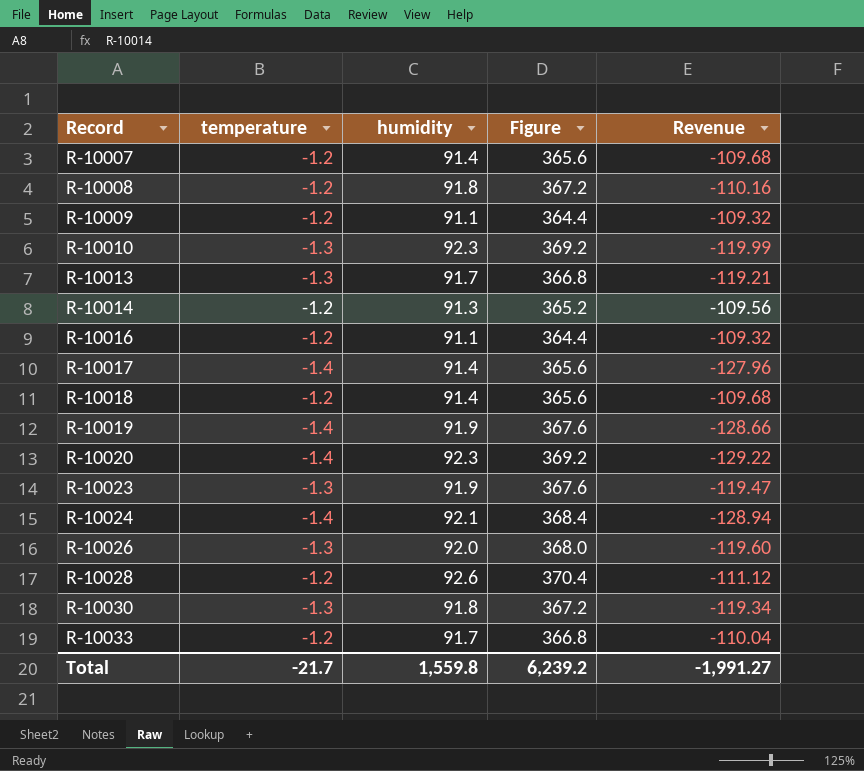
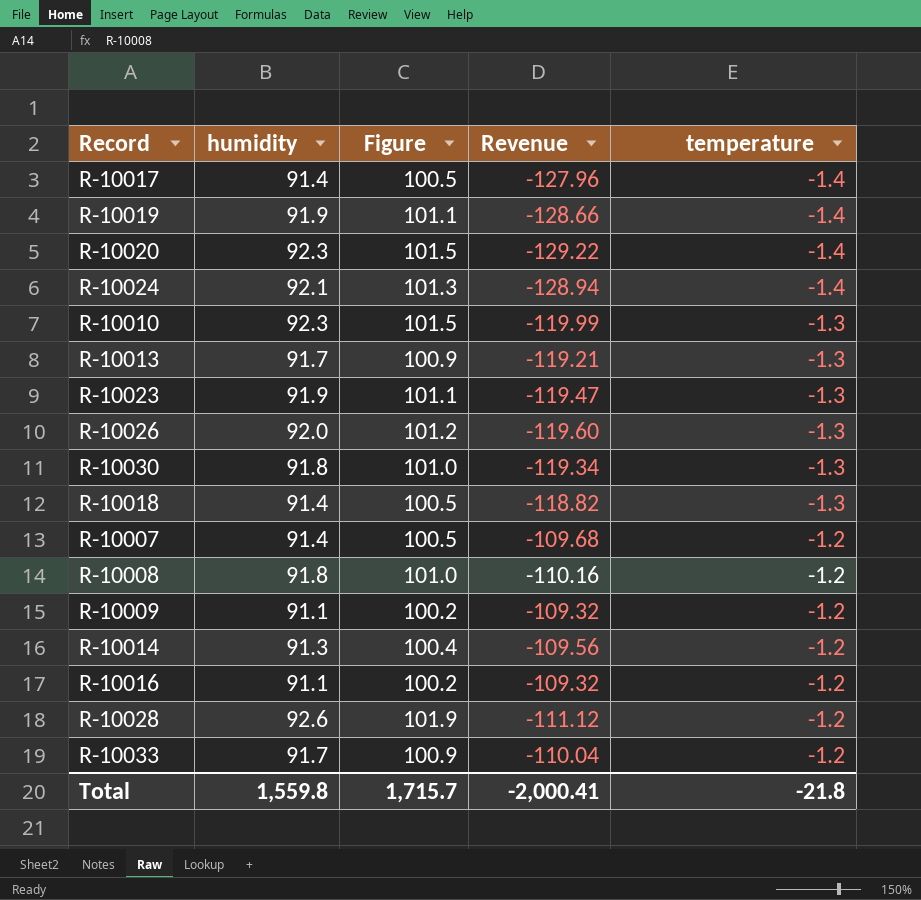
row order: Record ascending -> temperature ascending
column Figure | formula: [humidity] * 4 -> [humidity] * 1.1
column temperature | position: 2 -> 5
R-10018 | Revenue: -109.68 -> -118.82
R-10018 | temperature: -1.2 -> -1.3
Total | Figure: 6,239.2 -> 1,715.7
Total | Revenue: -1,991.27 -> -2,000.41
Total | temperature: -21.7 -> -21.8

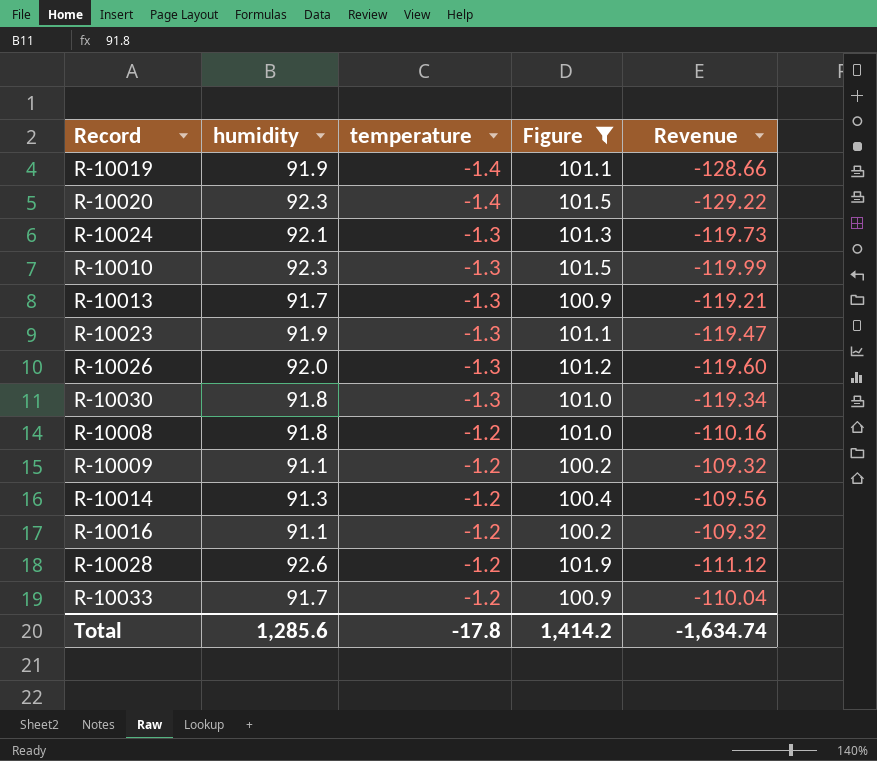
filter: none -> Figure != 100.5
column temperature | position: 5 -> 3
R-10024 | temperature: -1.4 -> -1.3
R-10024 | Revenue: -128.94 -> -119.73
Total | humidity: 1,559.8 -> 1,285.6
Total | temperature: -21.8 -> -17.8
Total | Figure: 1,715.7 -> 1,414.2
Total | Revenue: -2,000.41 -> -1,634.74

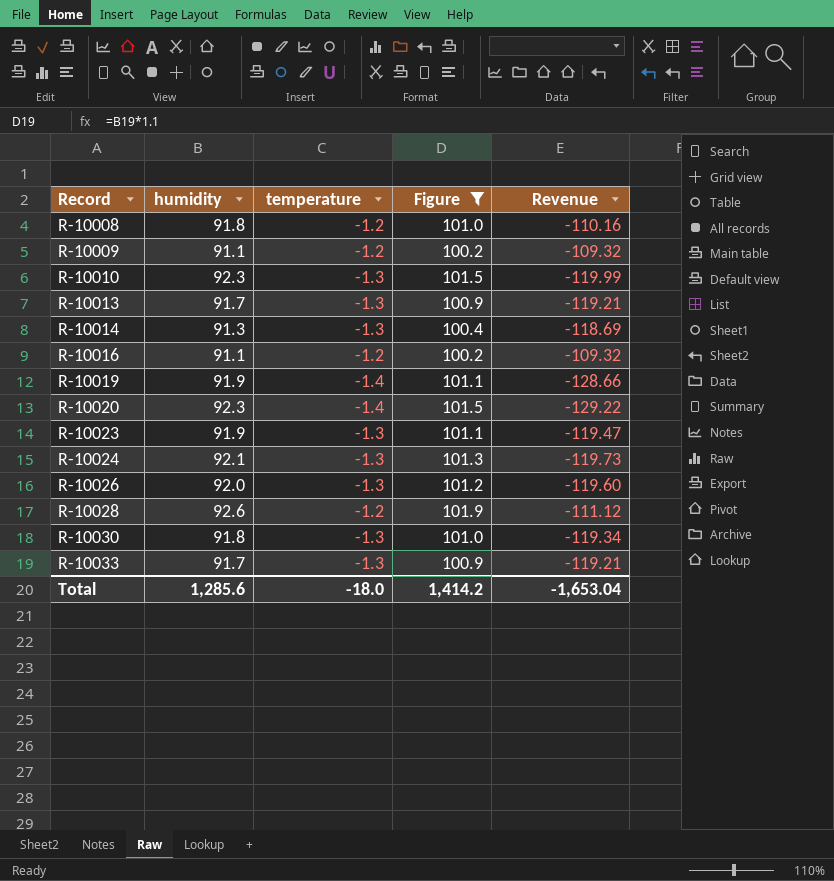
row order: temperature ascending -> Record ascending
R-10014 | temperature: -1.2 -> -1.3
R-10014 | Revenue: -109.56 -> -118.69
R-10033 | temperature: -1.2 -> -1.3
R-10033 | Revenue: -110.04 -> -119.21
Total | temperature: -17.8 -> -18.0
Total | Revenue: -1,634.74 -> -1,653.04

